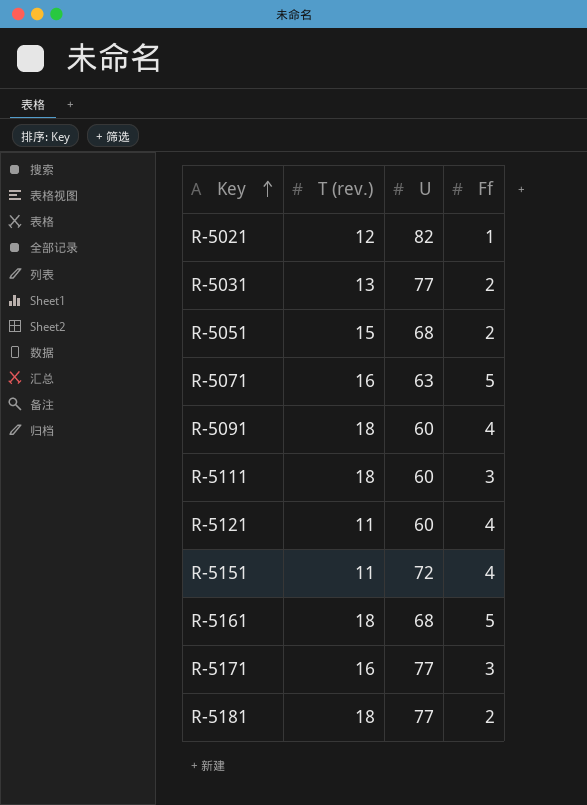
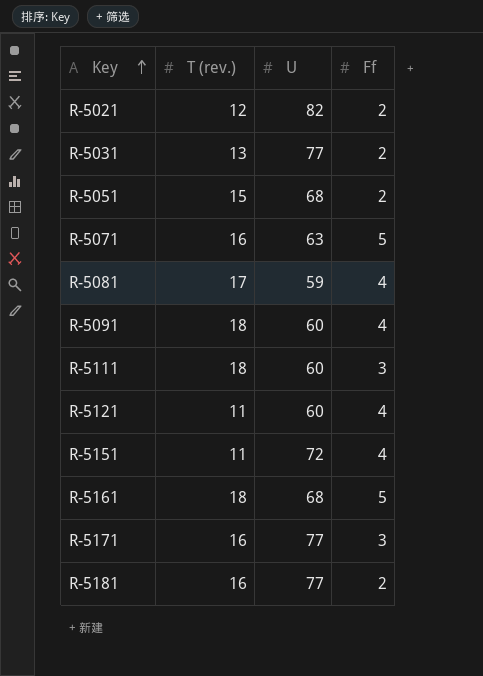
R-5021 | Ff: 1 -> 2
row R-5081: none -> 17 | 59 | 4
R-5181 | T (rev.): 18 -> 16

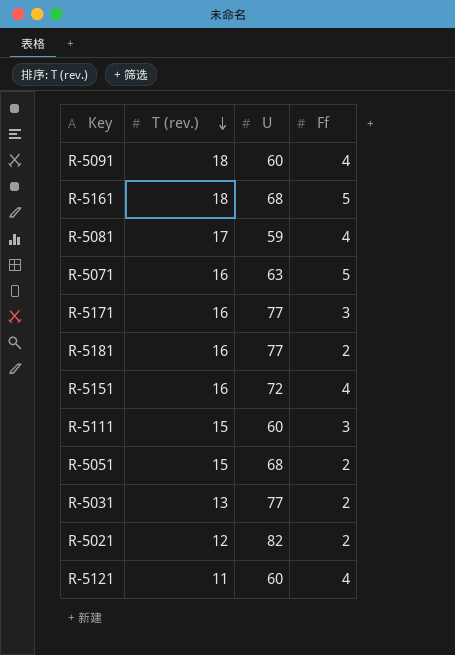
row order: Key ascending -> T (rev.) descending
R-5151 | T (rev.): 11 -> 16
R-5111 | T (rev.): 18 -> 15

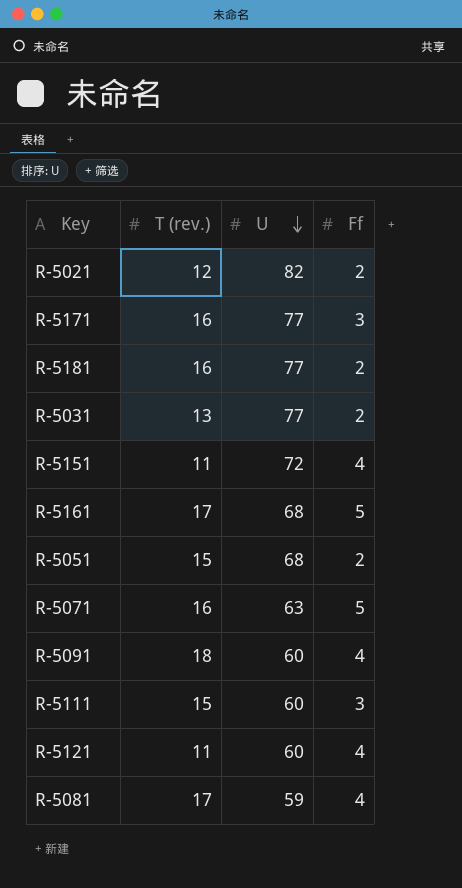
row order: T (rev.) descending -> U descending
R-5151 | T (rev.): 16 -> 11
R-5161 | T (rev.): 18 -> 17

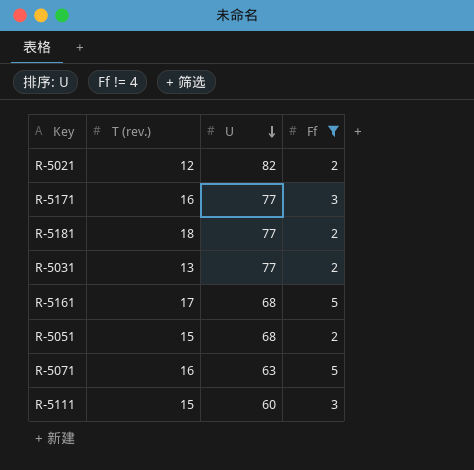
filter: none -> Ff != 4
R-5181 | T (rev.): 16 -> 18

